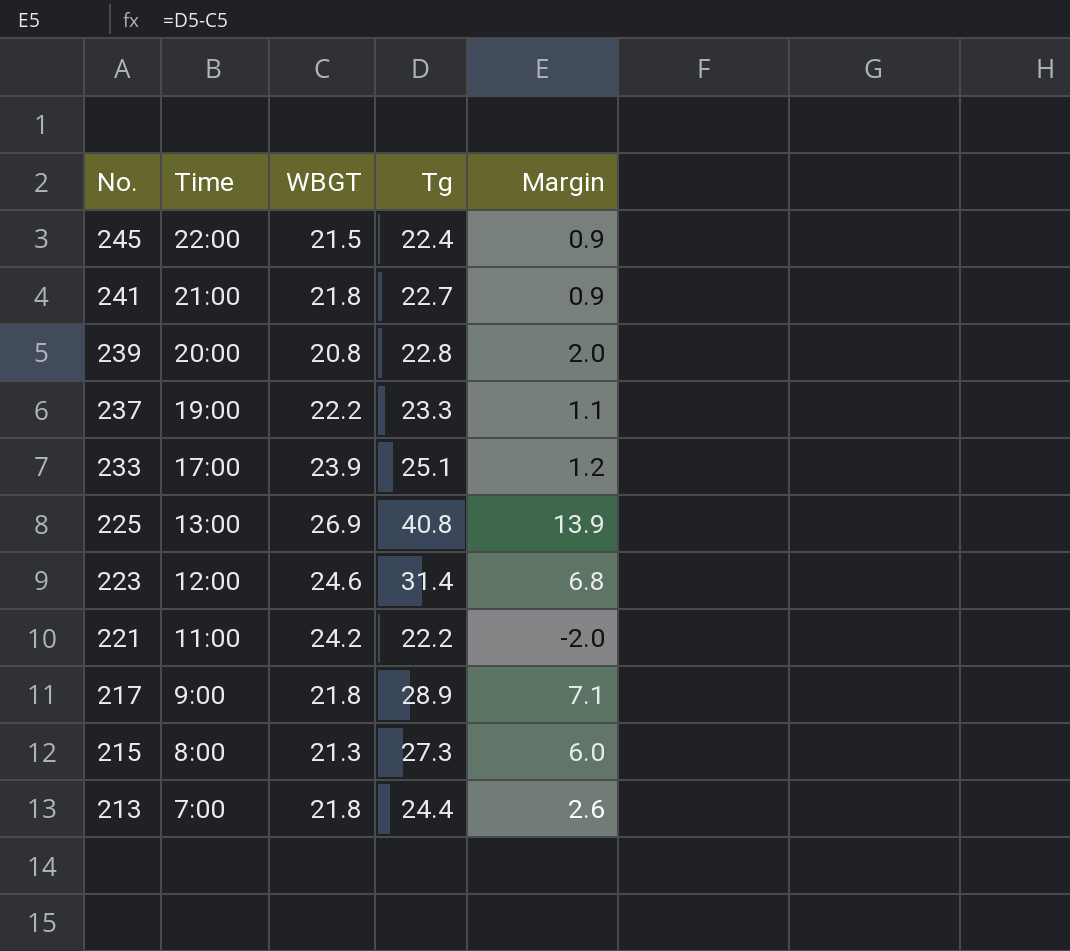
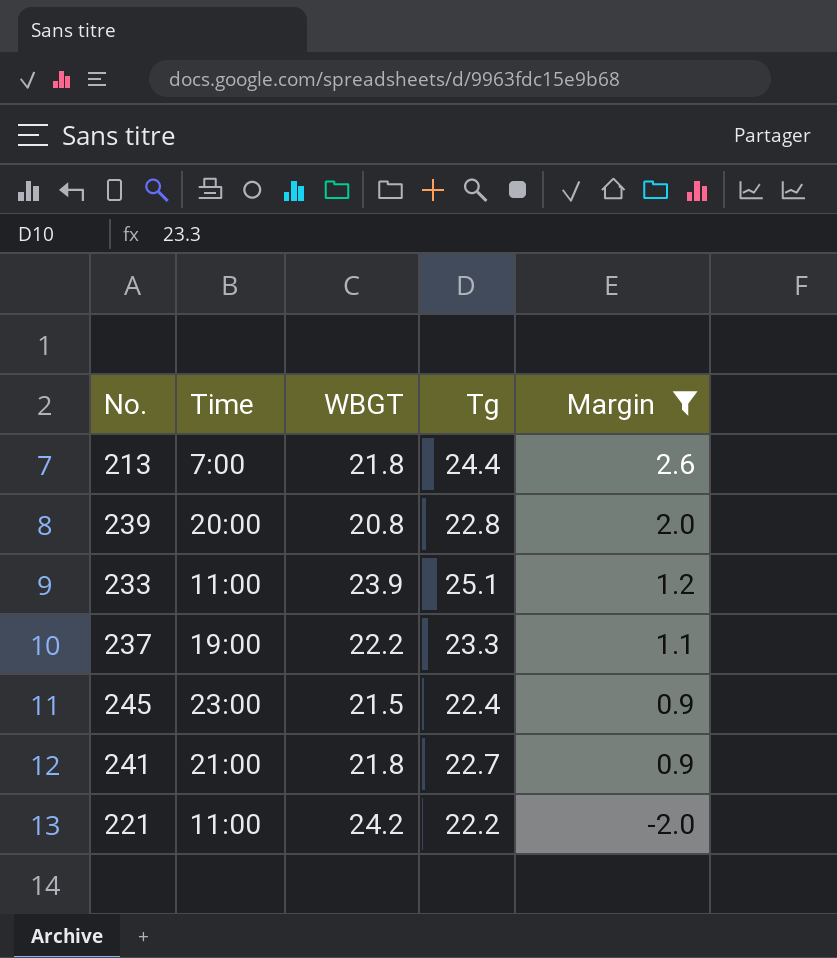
filter: none -> Margin <= 2.6
row order: No. descending -> Margin descending
233 | Time: 17:00 -> 11:00
245 | Time: 22:00 -> 23:00

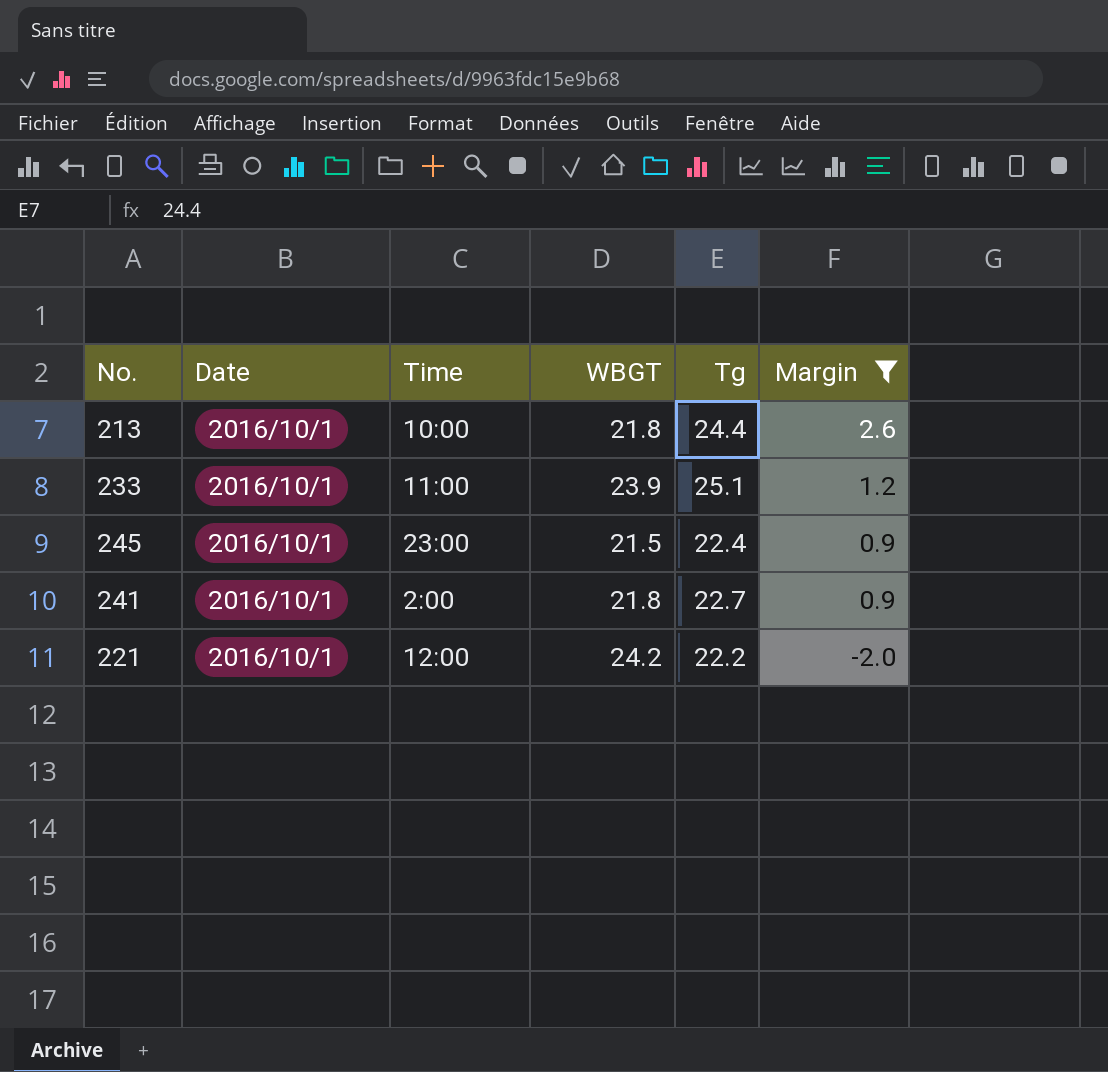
column Date | position: none -> 2
row 239: 20:00 | 20.8 | 22.8 | 2.0 -> none
row 237: 19:00 | 22.2 | 23.3 | 1.1 -> none
213 | Time: 7:00 -> 10:00
241 | Time: 21:00 -> 2:00
221 | Time: 11:00 -> 12:00

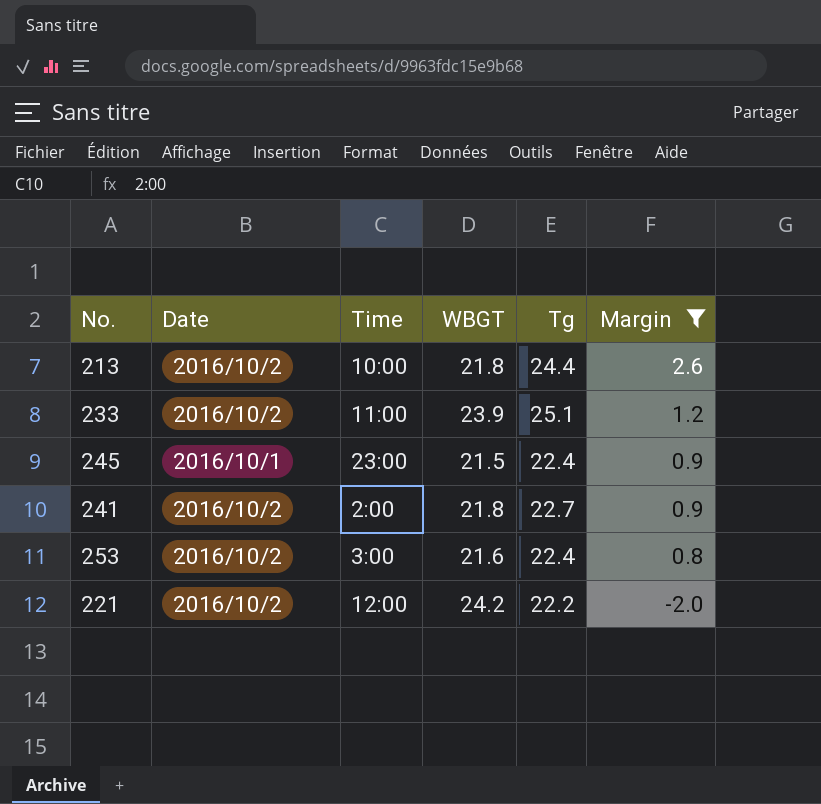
213 | Date: 2016/10/1 -> 2016/10/2
233 | Date: 2016/10/1 -> 2016/10/2
241 | Date: 2016/10/1 -> 2016/10/2
row 253: none -> 2016/10/2 | 3:00 | 21.6 | 22.4 | 0.8
221 | Date: 2016/10/1 -> 2016/10/2

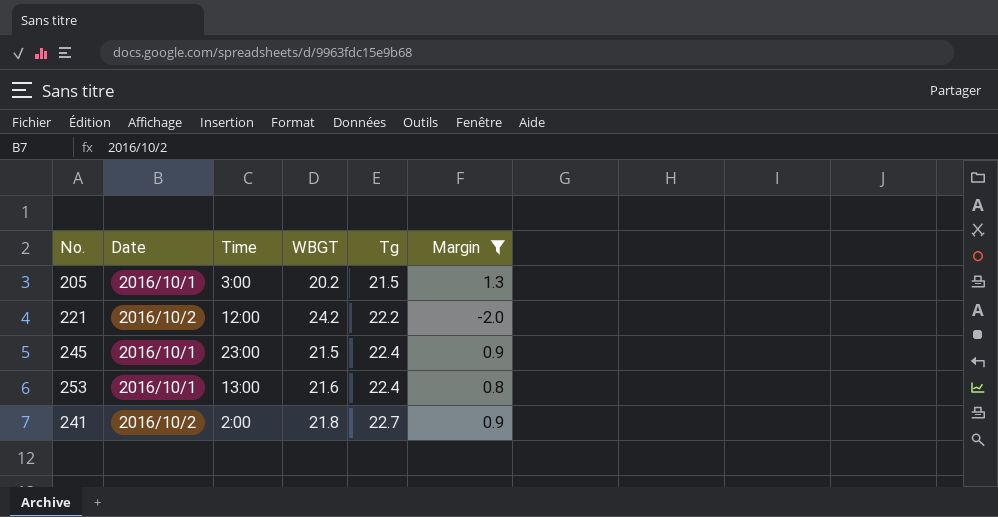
row order: Margin descending -> Tg ascending
row 213: 2016/10/2 | 10:00 | 21.8 | 24.4 | 2.6 -> none
row 233: 2016/10/2 | 11:00 | 23.9 | 25.1 | 1.2 -> none
row 205: none -> 2016/10/1 | 3:00 | 20.2 | 21.5 | 1.3
253 | Date: 2016/10/2 -> 2016/10/1
253 | Time: 3:00 -> 13:00

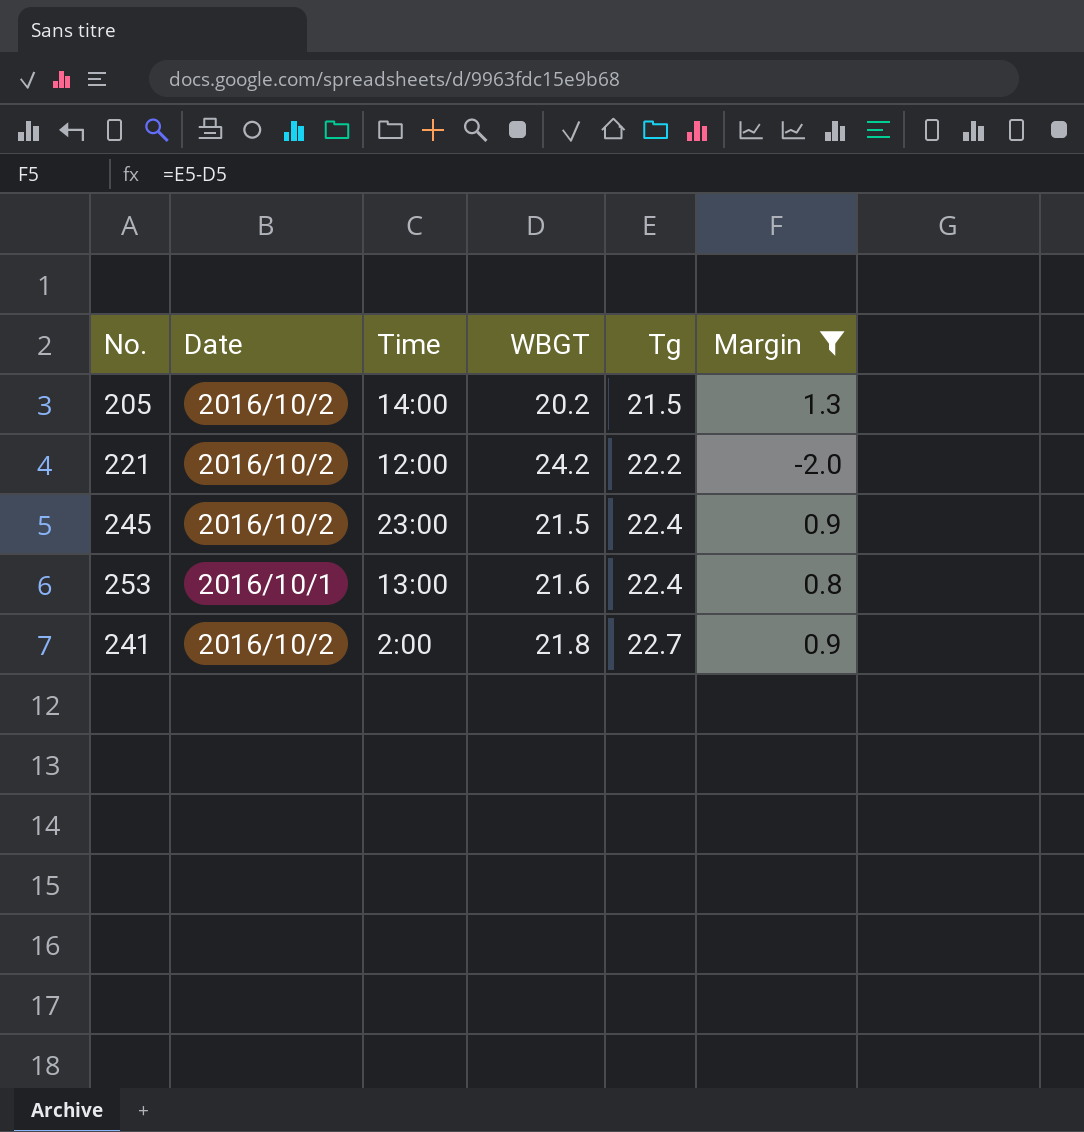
205 | Date: 2016/10/1 -> 2016/10/2
205 | Time: 3:00 -> 14:00
245 | Date: 2016/10/1 -> 2016/10/2

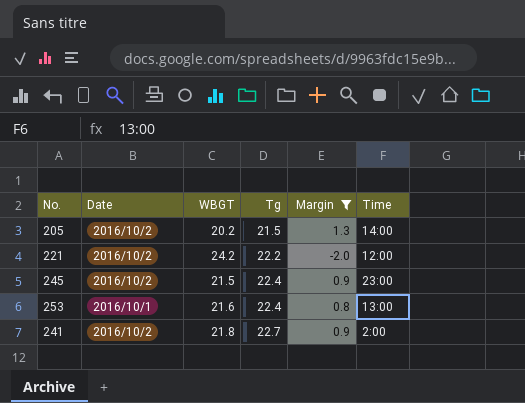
column Time | position: 3 -> 6

